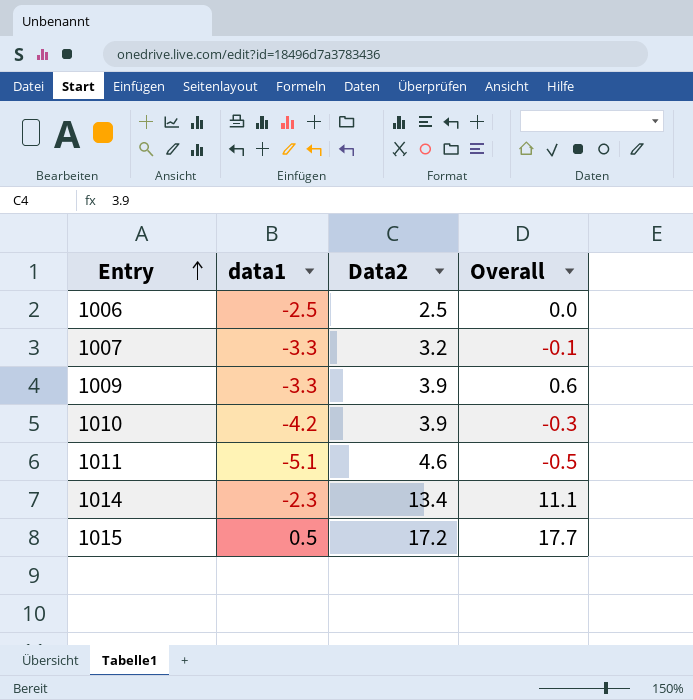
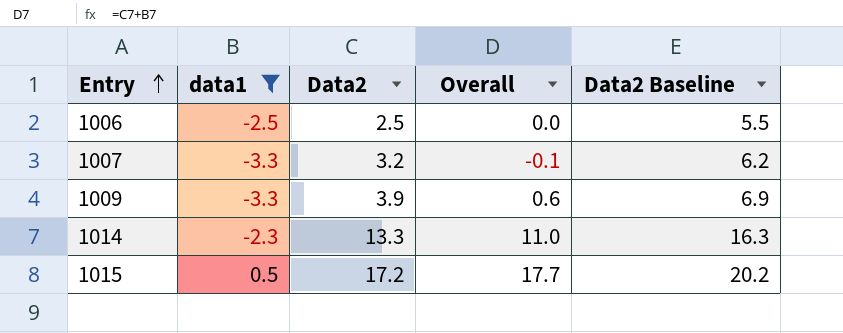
filter: none -> data1 >= -3.3
column Data2 Baseline | formula: none -> [Data2] + 3
1014 | Data2: 13.4 -> 13.3
1014 | Overall: 11.1 -> 11.0

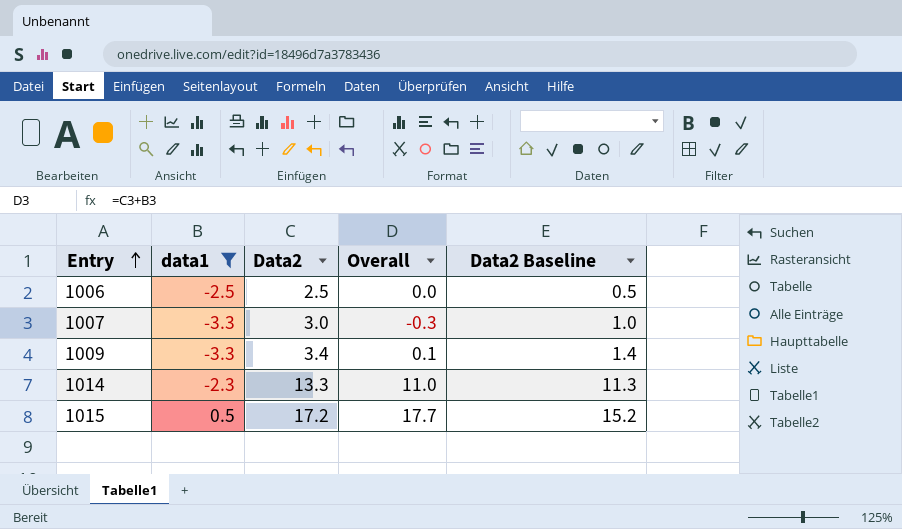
column Data2 Baseline | formula: [Data2] + 3 -> [Data2] - 2
1007 | Data2: 3.2 -> 3.0
1007 | Overall: -0.1 -> -0.3
1009 | Data2: 3.9 -> 3.4
1009 | Overall: 0.6 -> 0.1

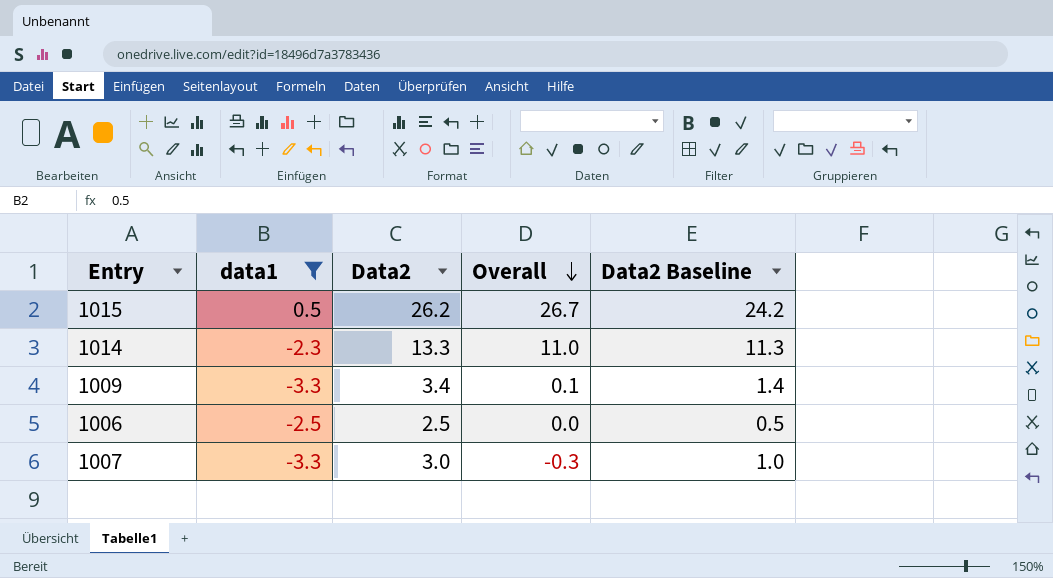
row order: Entry ascending -> Overall descending
1015 | Data2: 17.2 -> 26.2
1015 | Overall: 17.7 -> 26.7
1015 | Data2 Baseline: 15.2 -> 24.2

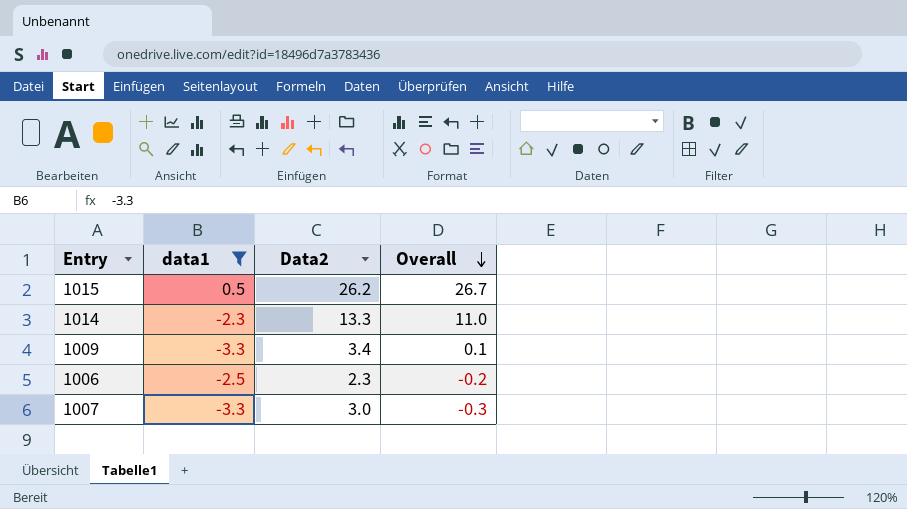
column Data2 Baseline | formula: [Data2] - 2 -> none
1006 | Data2: 2.5 -> 2.3
1006 | Overall: 0.0 -> -0.2

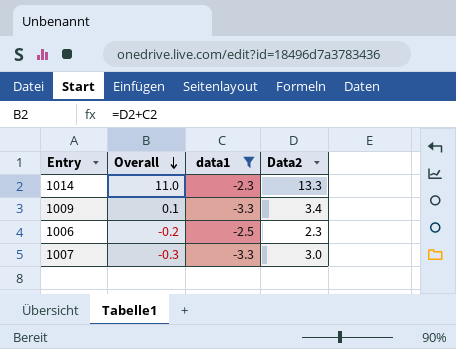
column Overall | position: 4 -> 2
row 1015: 0.5 | 26.2 | 26.7 -> none

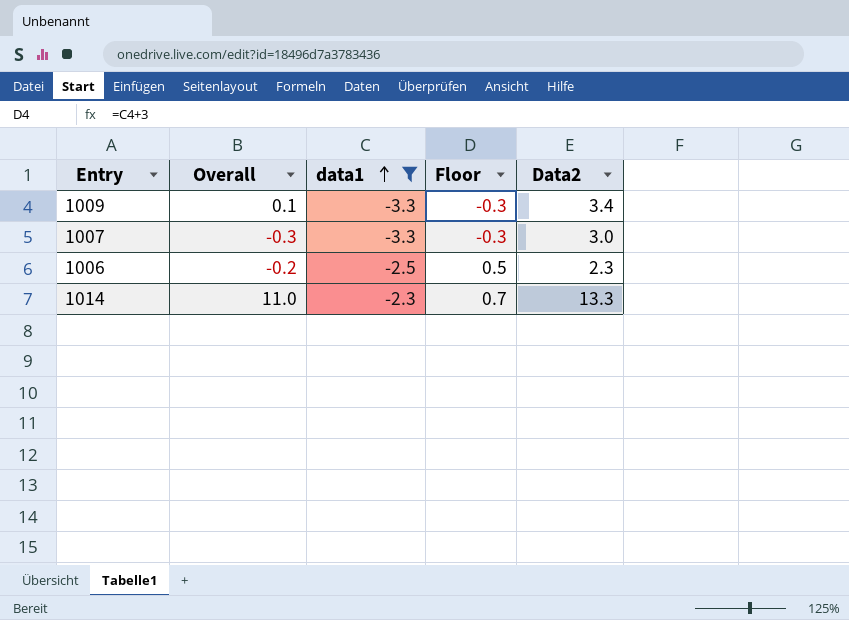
row order: Overall descending -> data1 ascending
column Floor | formula: none -> [data1] + 3

